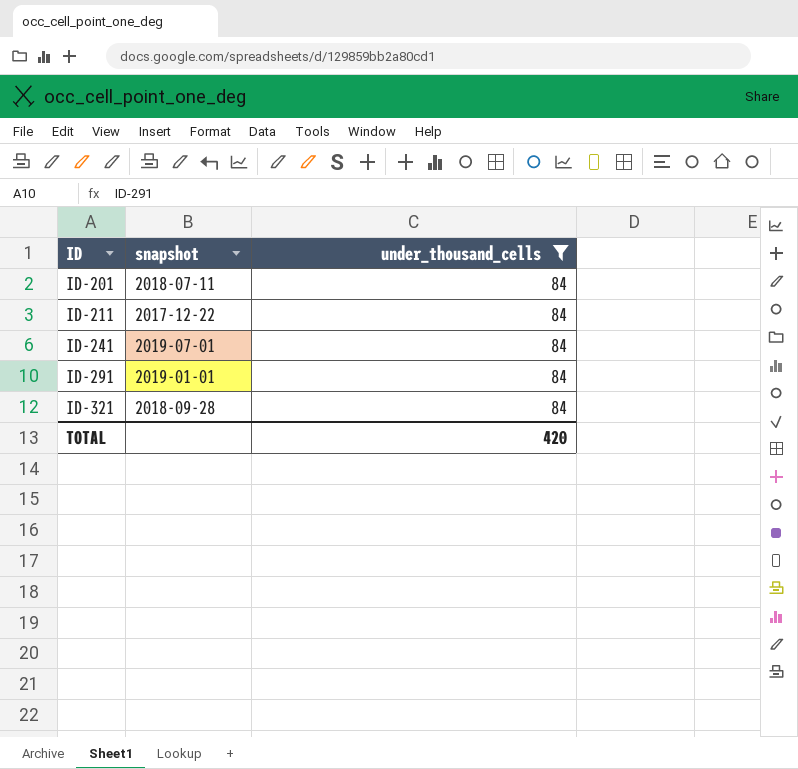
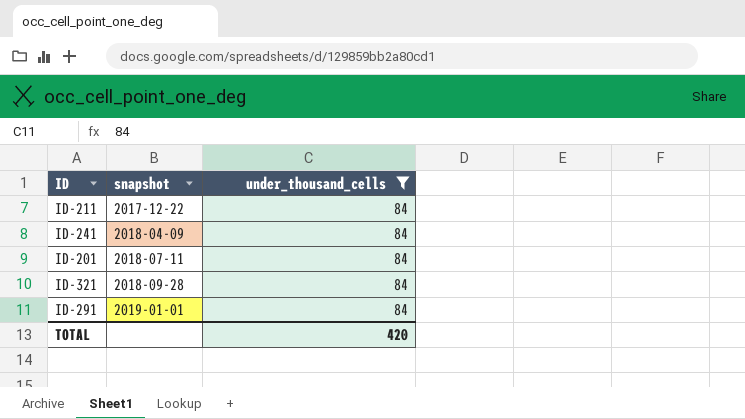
row order: ID ascending -> snapshot ascending
ID-241 | snapshot: 2019-07-01 -> 2018-04-09

